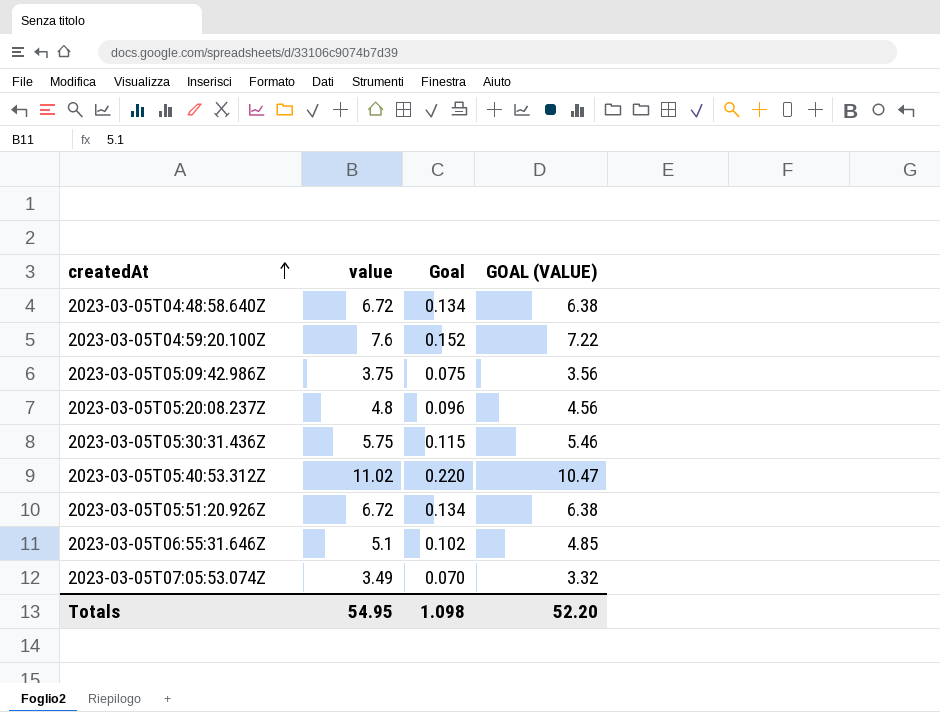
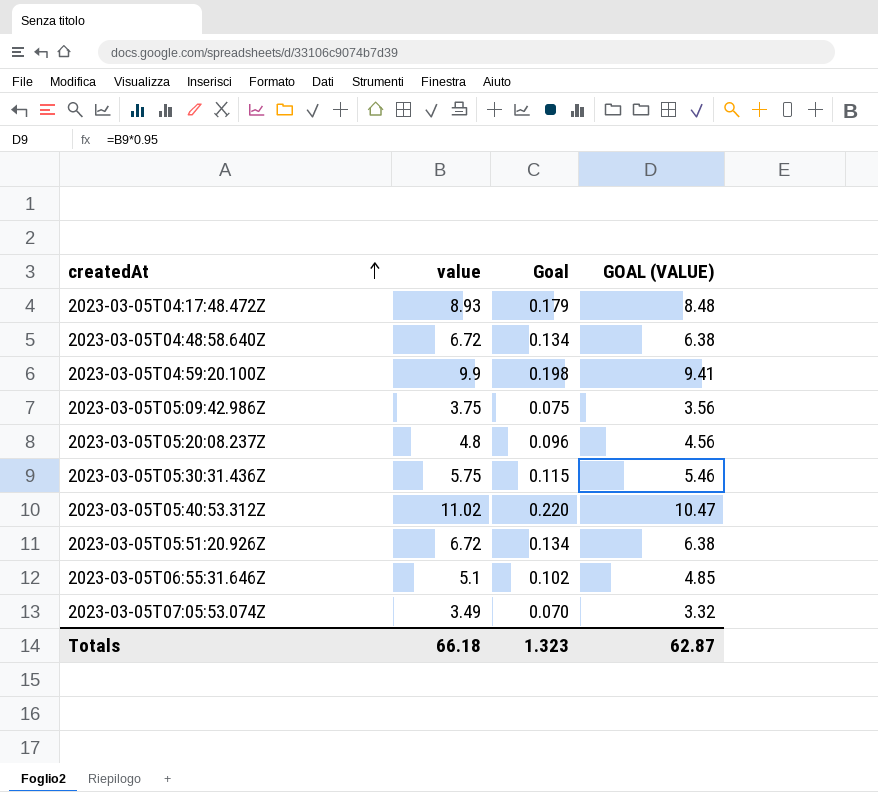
row 2023-03-05T04:17:48.472Z: none -> 8.93 | 0.179 | 8.48
2023-03-05T04:59:20.100Z | value: 7.6 -> 9.9
2023-03-05T04:59:20.100Z | Goal: 0.152 -> 0.198
2023-03-05T04:59:20.100Z | GOAL (VALUE): 7.22 -> 9.41
Totals | value: 54.95 -> 66.18
Totals | Goal: 1.098 -> 1.323
Totals | GOAL (VALUE): 52.20 -> 62.87

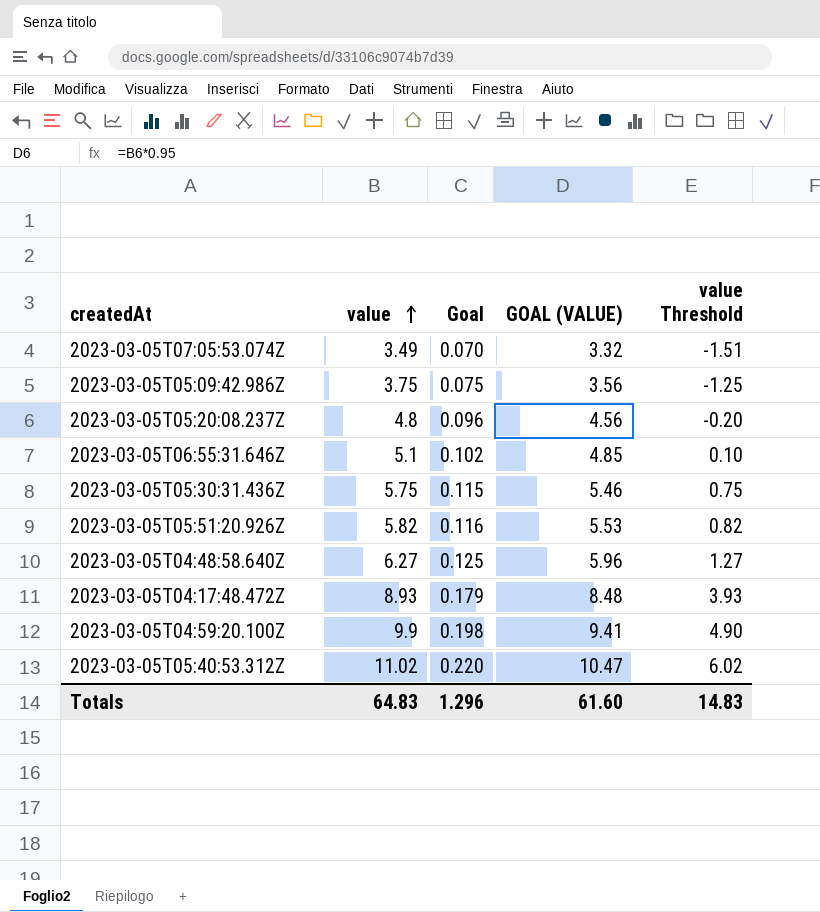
row order: createdAt ascending -> value ascending
column value Threshold | formula: none -> [value] - 5
2023-03-05T05:51:20.926Z | value: 6.72 -> 5.82
2023-03-05T05:51:20.926Z | Goal: 0.134 -> 0.116
2023-03-05T05:51:20.926Z | GOAL (VALUE): 6.38 -> 5.53
2023-03-05T04:48:58.640Z | value: 6.72 -> 6.27
2023-03-05T04:48:58.640Z | Goal: 0.134 -> 0.125
2023-03-05T04:48:58.640Z | GOAL (VALUE): 6.38 -> 5.96
Totals | value: 66.18 -> 64.83
Totals | Goal: 1.323 -> 1.296
Totals | GOAL (VALUE): 62.87 -> 61.60

